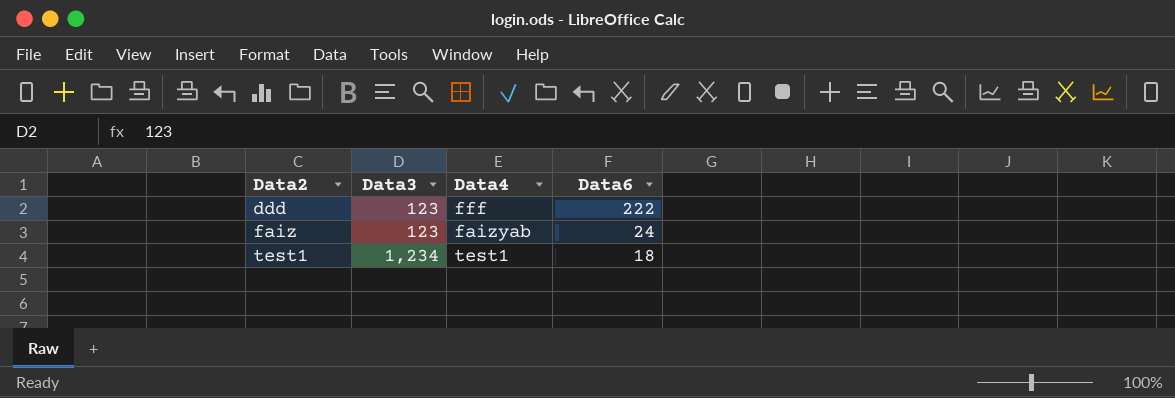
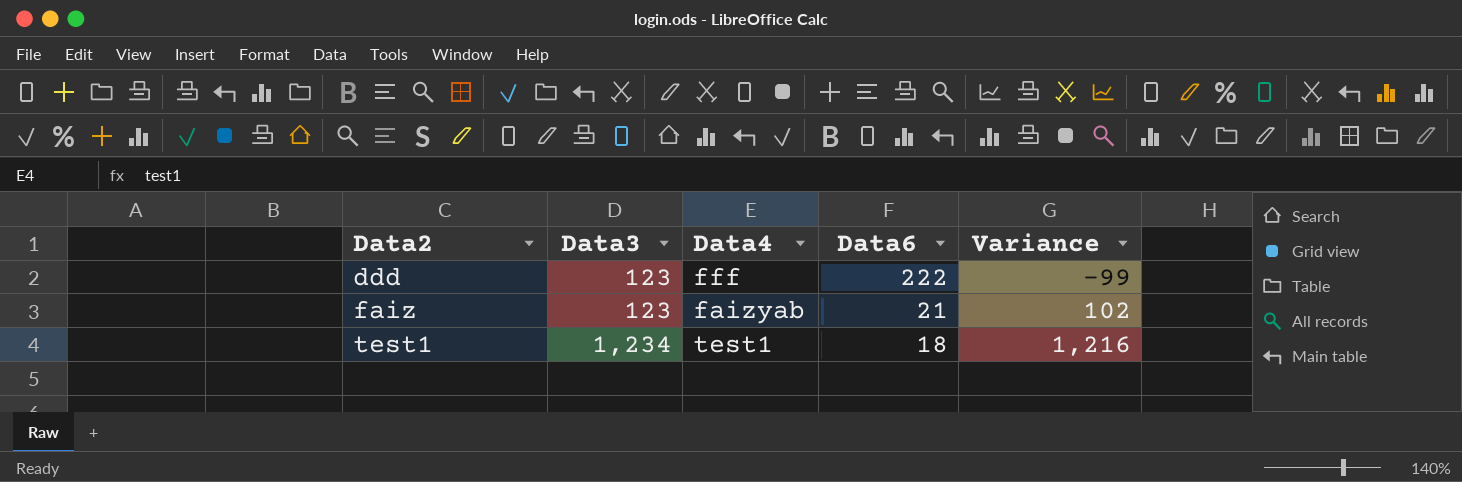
column Variance | formula: none -> [Data3] - [Data6]
faiz | Data6: 24 -> 21

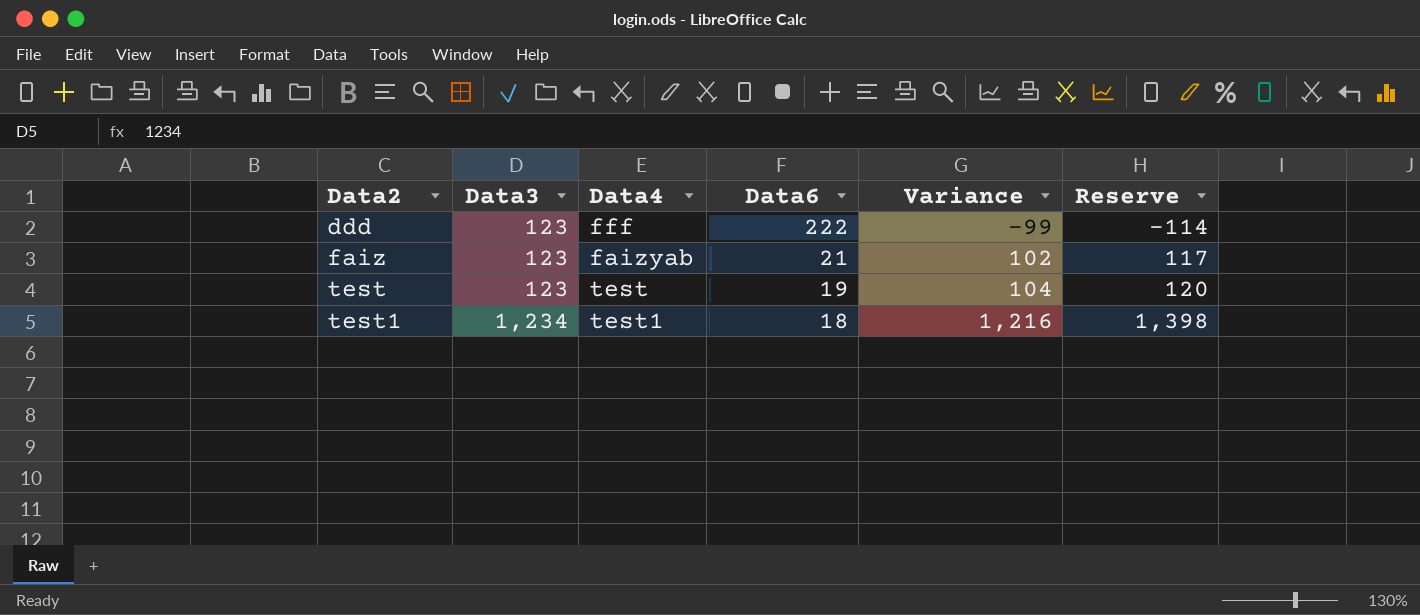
column Reserve | formula: none -> [Variance] * 1.15
row test: none -> 123 | test | 19 | 104 | 120

